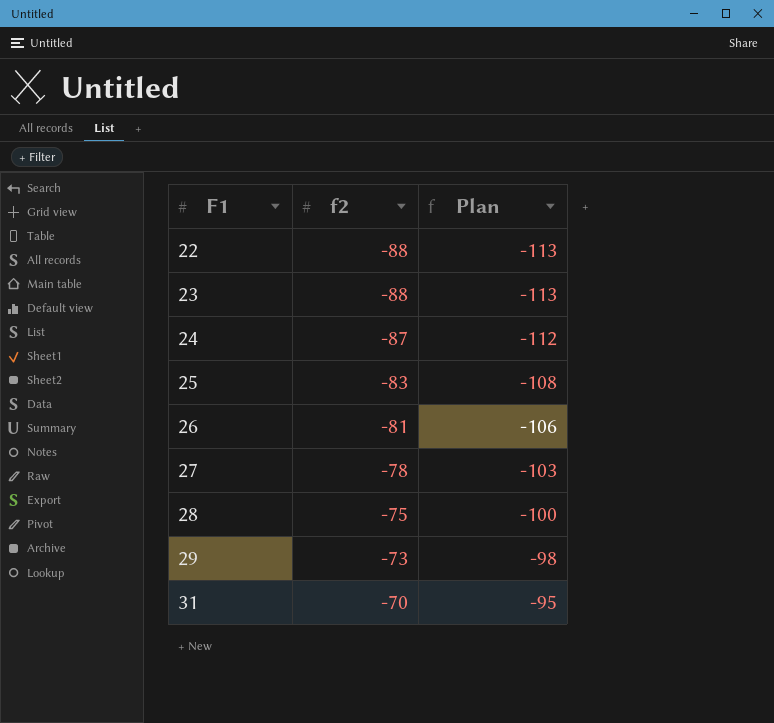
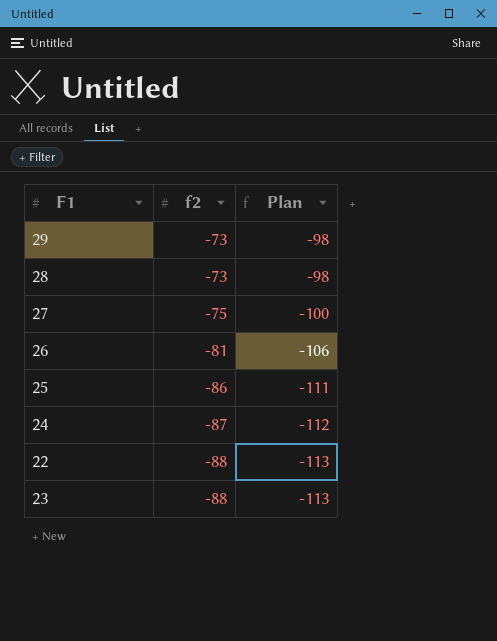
row order: F1 ascending -> f2 descending
row 31: -70 | -95 -> none
28 | f2: -75 -> -73
28 | Plan: -100 -> -98
27 | f2: -78 -> -75
27 | Plan: -103 -> -100
25 | f2: -83 -> -86
25 | Plan: -108 -> -111

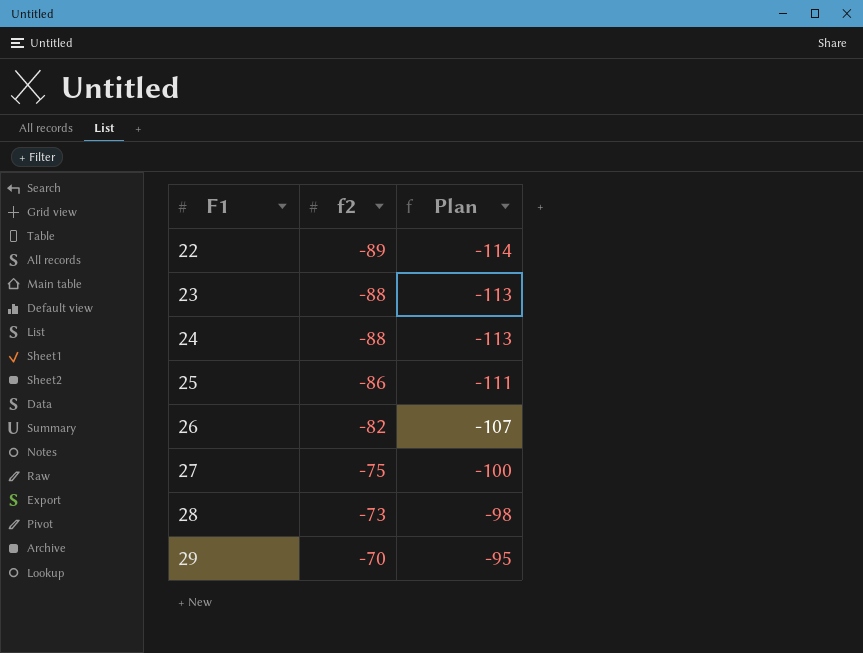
row order: f2 descending -> F1 ascending
22 | f2: -88 -> -89
22 | Plan: -113 -> -114
24 | f2: -87 -> -88
24 | Plan: -112 -> -113
26 | f2: -81 -> -82
26 | Plan: -106 -> -107
29 | f2: -73 -> -70
29 | Plan: -98 -> -95

